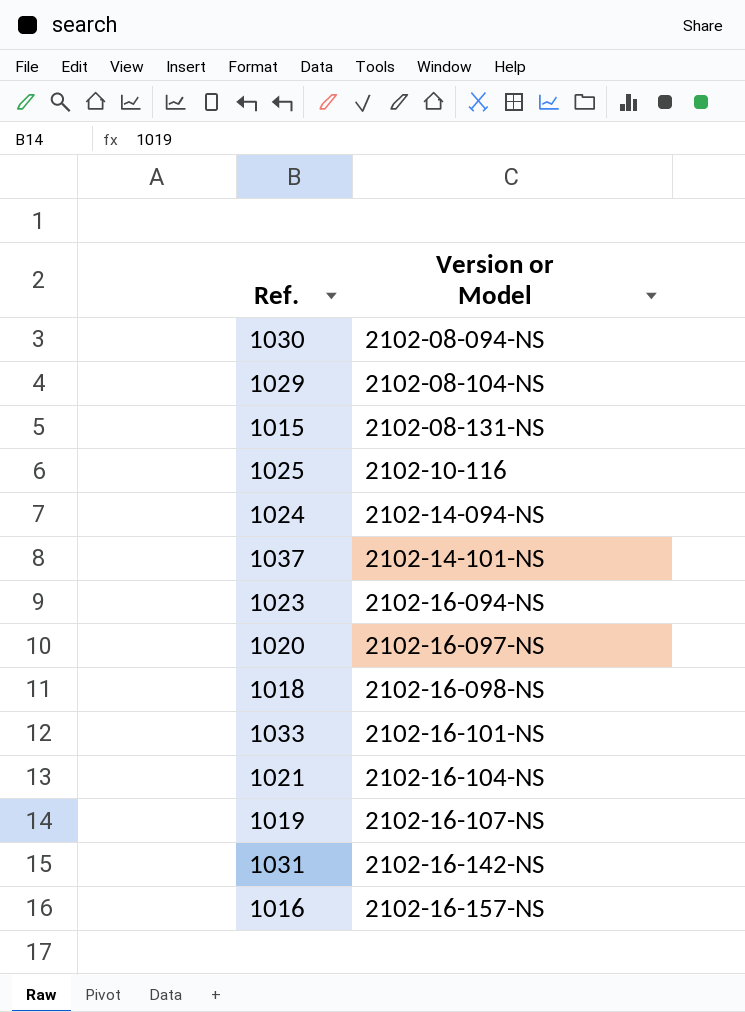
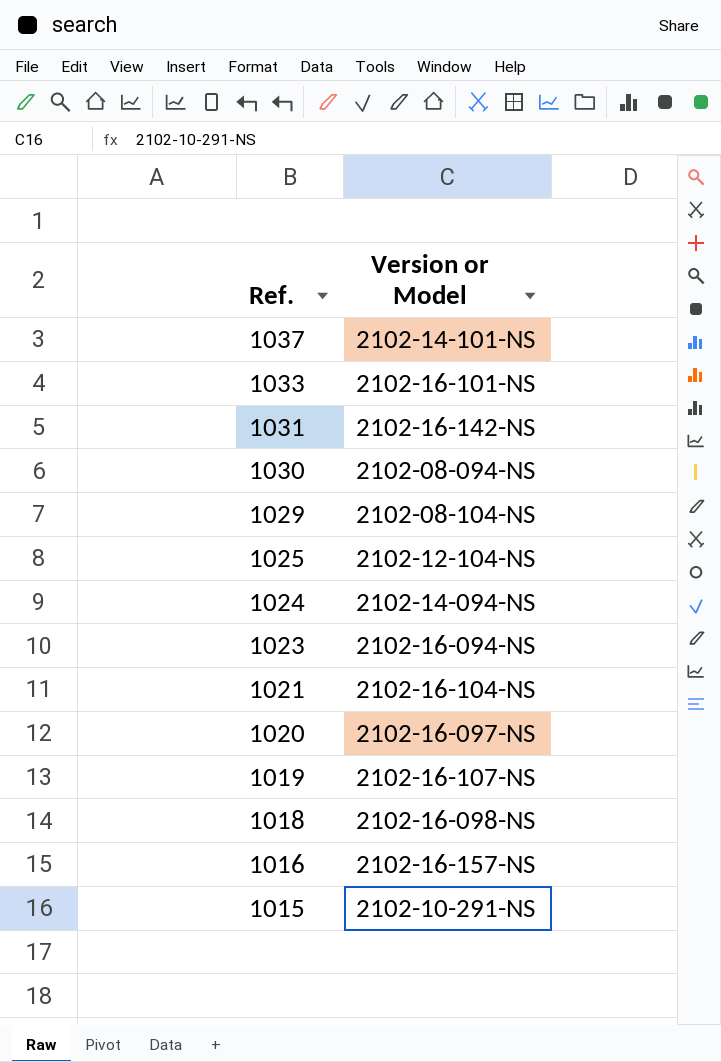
row order: Version or Model ascending -> Ref. descending
1025 | Version or Model: 2102-10-116 -> 2102-12-104-NS
1015 | Version or Model: 2102-08-131-NS -> 2102-10-291-NS

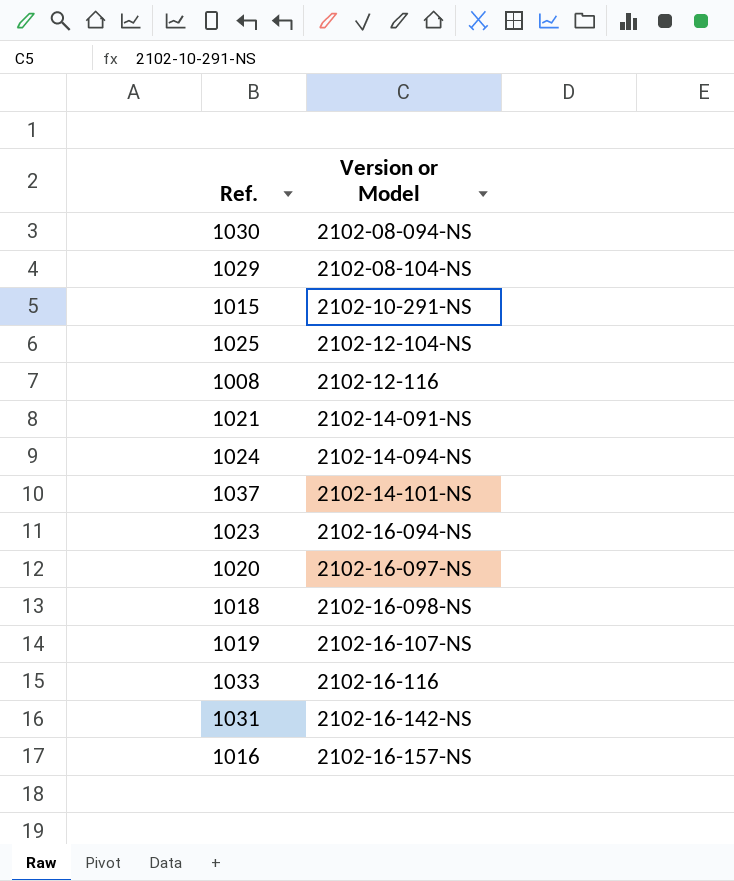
row order: Ref. descending -> Version or Model ascending
row 1008: none -> 2102-12-116
1021 | Version or Model: 2102-16-104-NS -> 2102-14-091-NS
1033 | Version or Model: 2102-16-101-NS -> 2102-16-116

